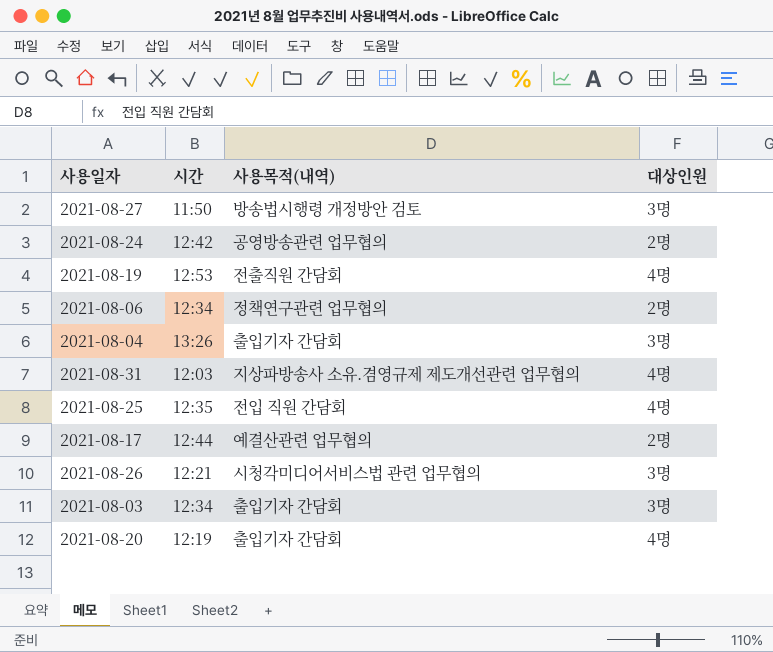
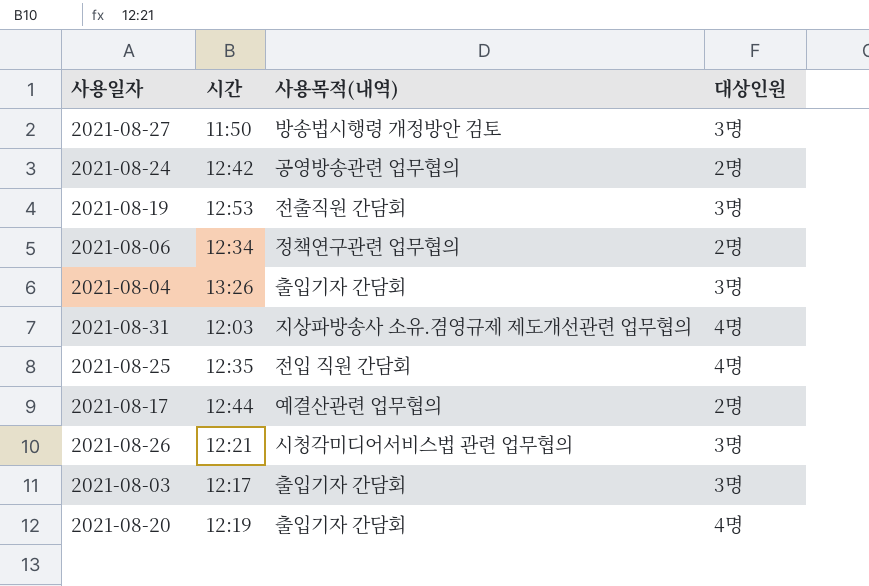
2021-08-19 | 대상인원: 4명 -> 3명
2021-08-03 | 시간: 12:34 -> 12:17

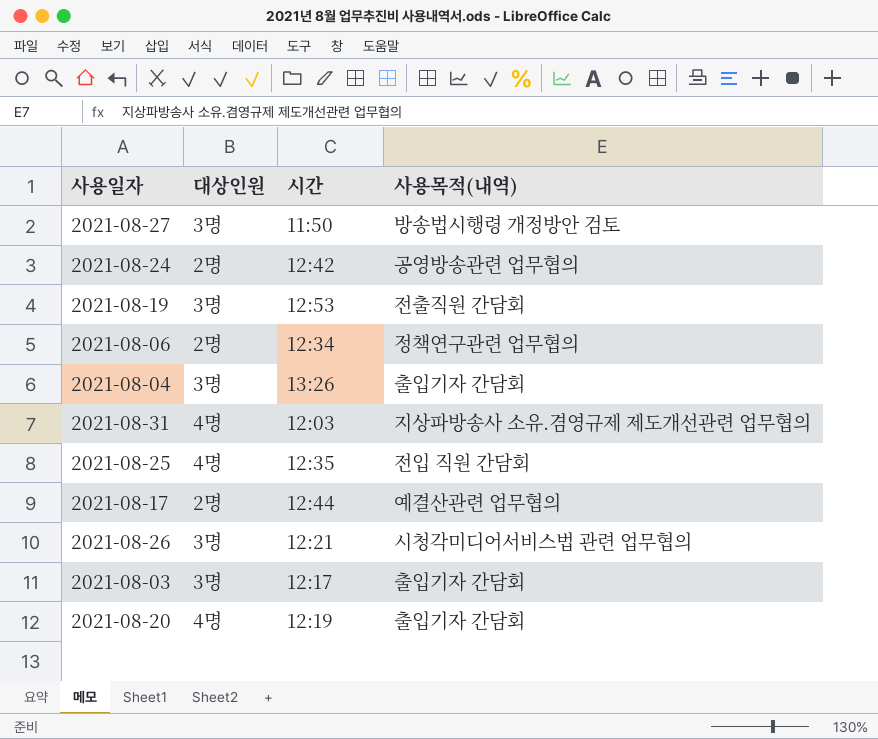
column 대상인원 | position: 4 -> 2

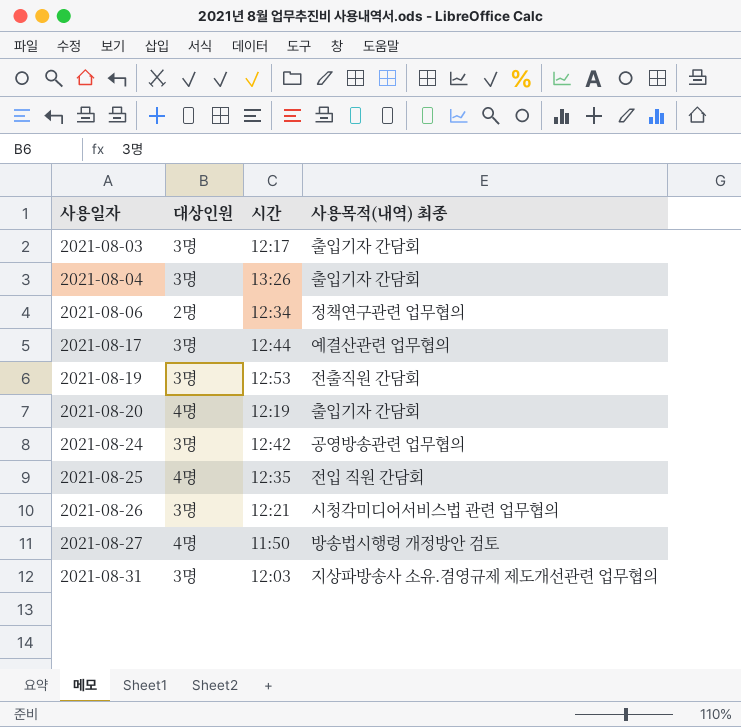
row order: none -> 사용일자 ascending
column name: 사용목적(내역) -> 사용목적(내역) 최종
2021-08-17 | 대상인원: 2명 -> 3명
2021-08-24 | 대상인원: 2명 -> 3명
2021-08-27 | 대상인원: 3명 -> 4명
2021-08-31 | 대상인원: 4명 -> 3명

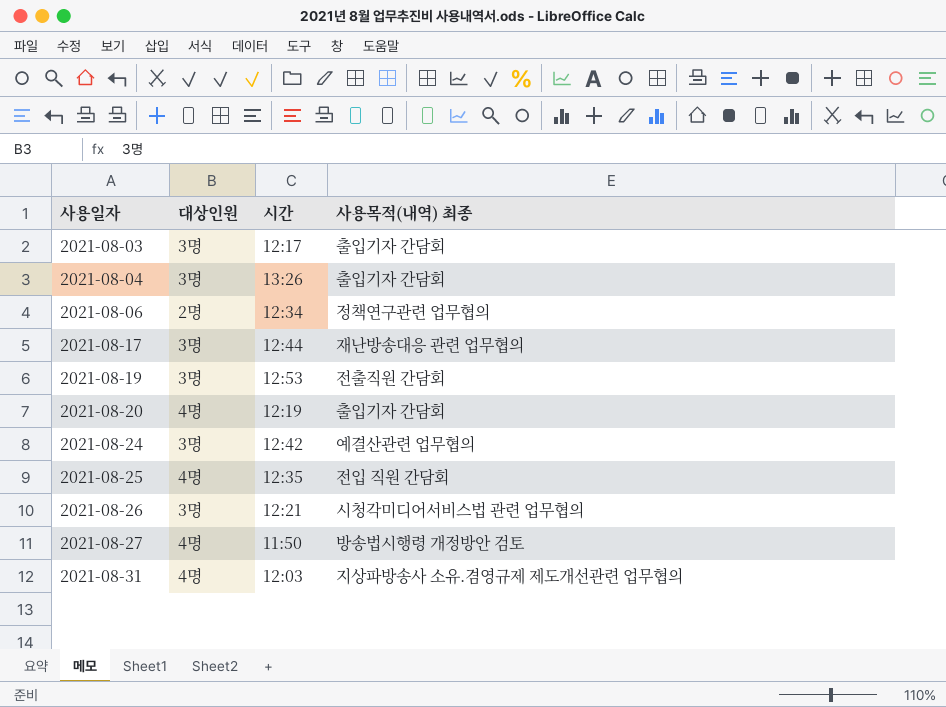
2021-08-17 | 사용목적(내역) 최종: 예결산관련 업무협의 -> 재난방송대응 관련 업무협의
2021-08-24 | 사용목적(내역) 최종: 공영방송관련 업무협의 -> 예결산관련 업무협의
2021-08-31 | 대상인원: 3명 -> 4명

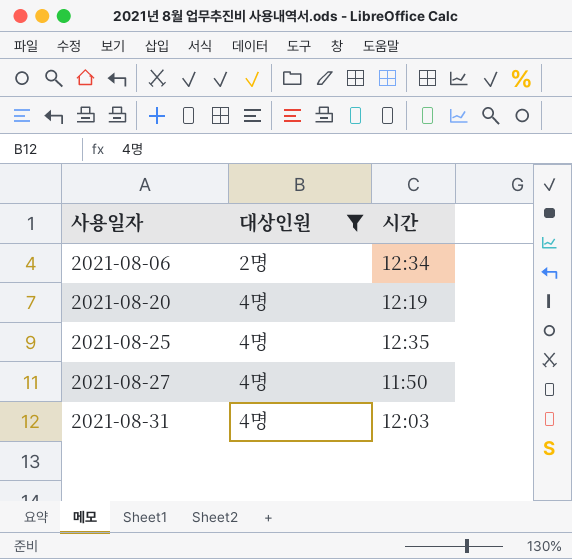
filter: none -> 대상인원 != 3명
column 사용목적(내역) 최종 | position: 4 -> none

